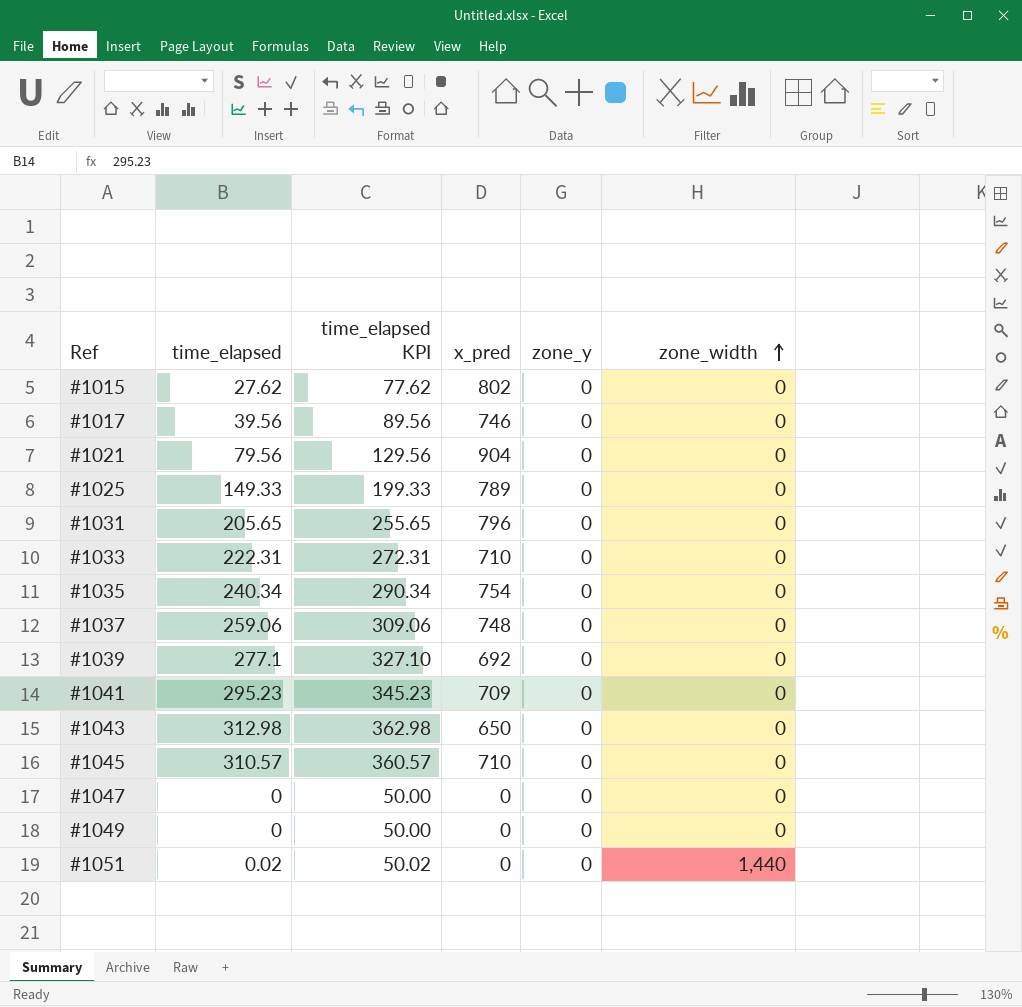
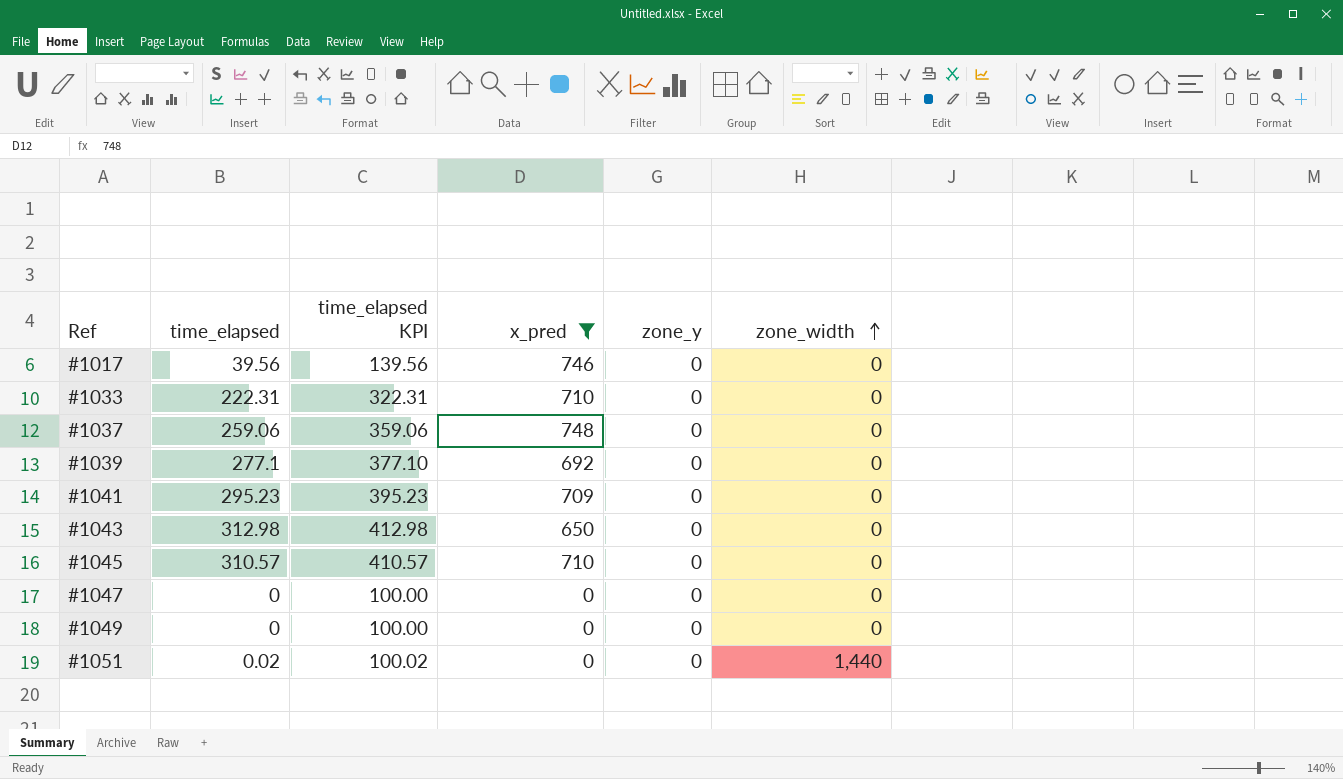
filter: none -> x_pred <= 748
column time_elapsed KPI | formula: [time_elapsed] + 50 -> [time_elapsed] + 100

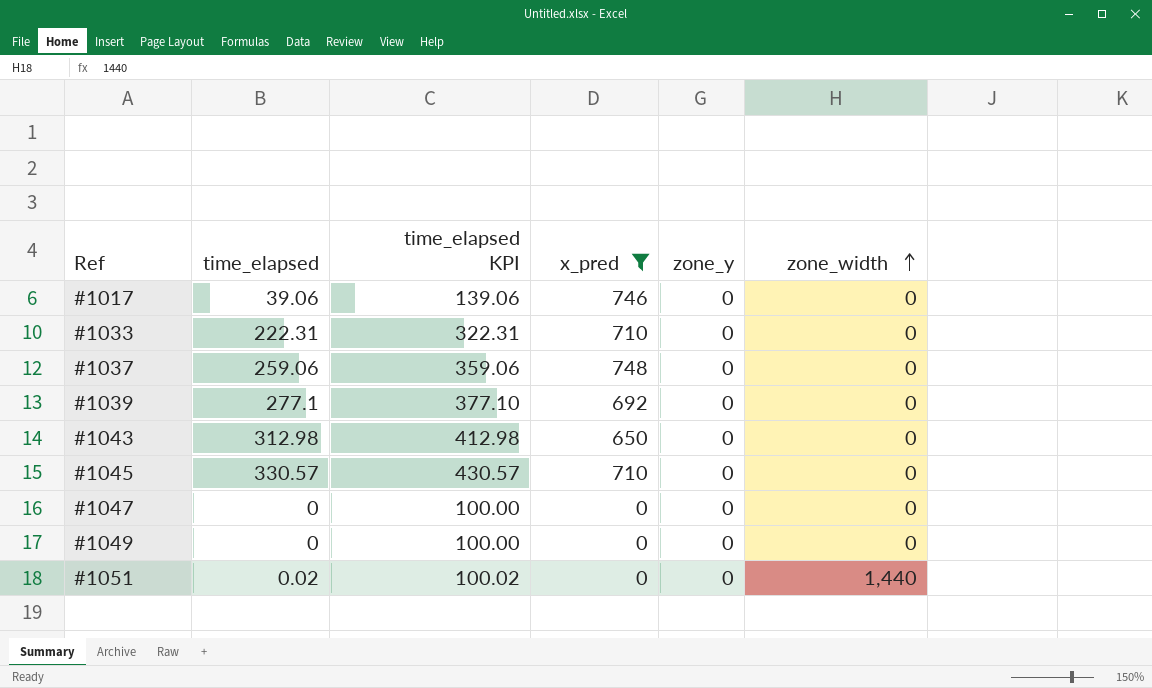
row #1041: 295.23 | 395.23 | 709 | 0 | 0 -> none
#1017 | time_elapsed: 39.56 -> 39.06
#1017 | time_elapsed KPI: 139.56 -> 139.06
#1045 | time_elapsed: 310.57 -> 330.57
#1045 | time_elapsed KPI: 410.57 -> 430.57

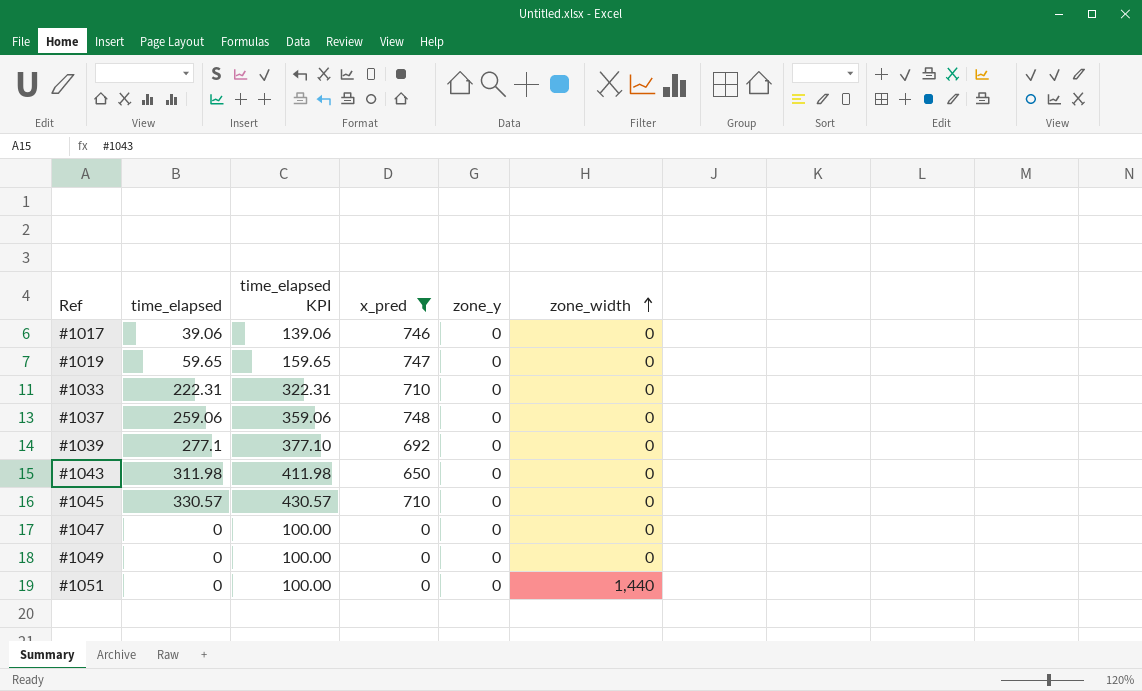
row #1019: none -> 59.65 | 159.65 | 747 | 0 | 0
#1043 | time_elapsed: 312.98 -> 311.98
#1043 | time_elapsed KPI: 412.98 -> 411.98
#1051 | time_elapsed: 0.02 -> 0
#1051 | time_elapsed KPI: 100.02 -> 100.00

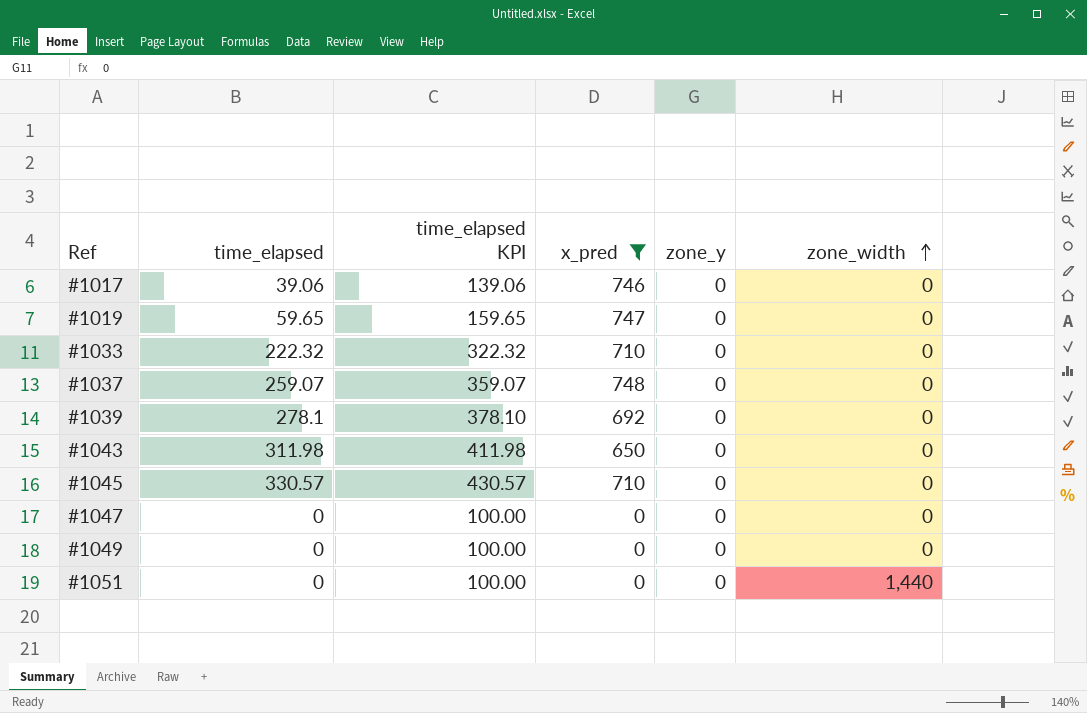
#1033 | time_elapsed: 222.31 -> 222.32
#1033 | time_elapsed KPI: 322.31 -> 322.32
#1037 | time_elapsed: 259.06 -> 259.07
#1037 | time_elapsed KPI: 359.06 -> 359.07
#1039 | time_elapsed: 277.1 -> 278.1
#1039 | time_elapsed KPI: 377.10 -> 378.10

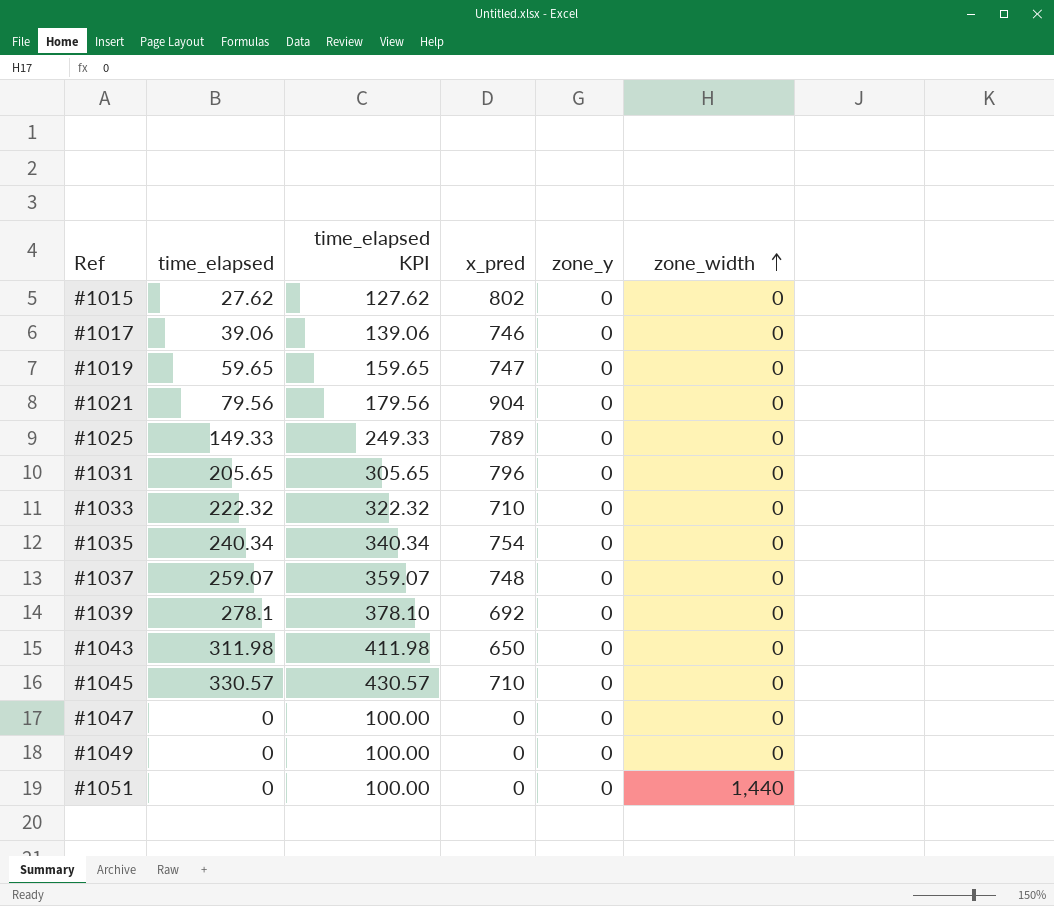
filter: x_pred <= 748 -> none

